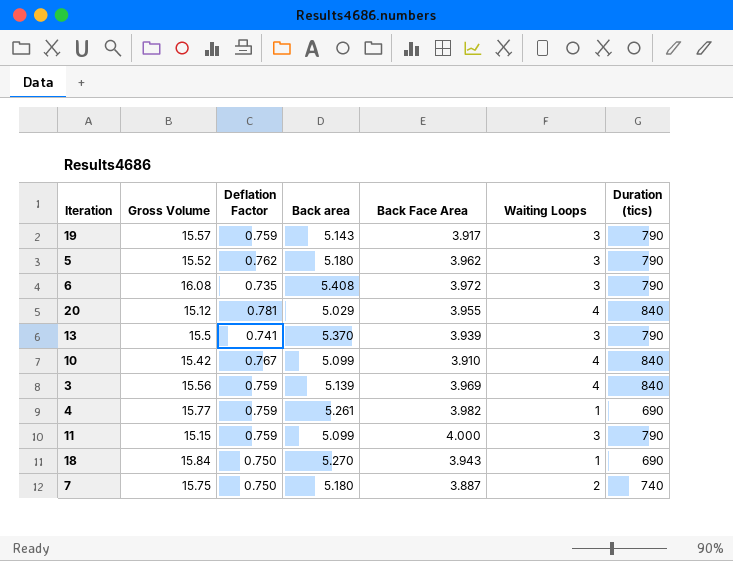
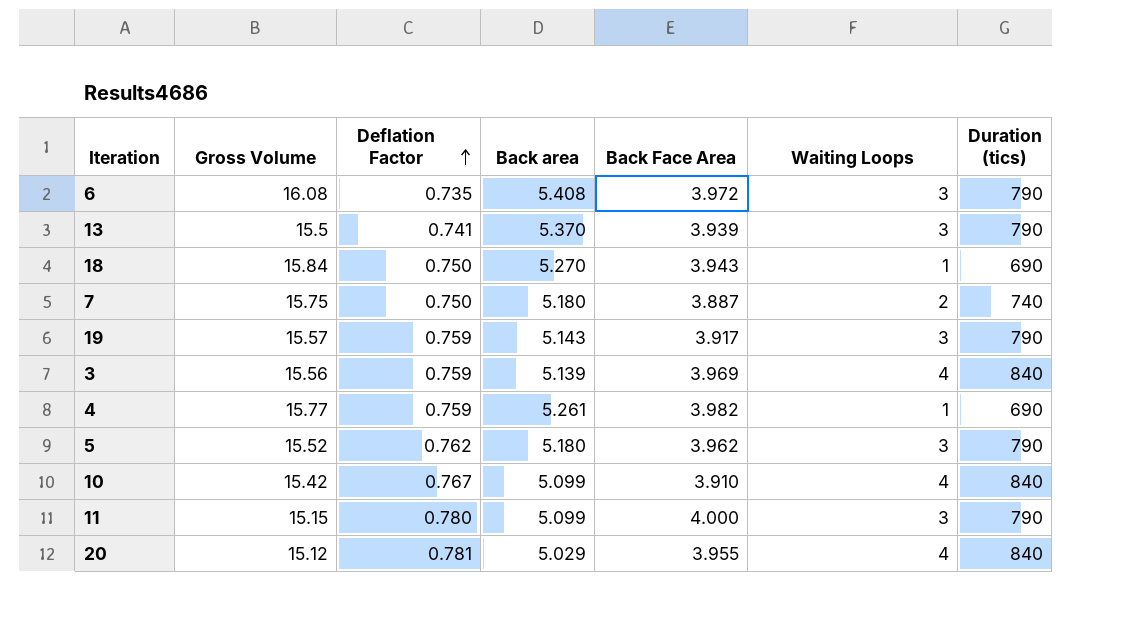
row order: none -> Deflation Factor ascending
11 | Deflation Factor: 0.759 -> 0.780

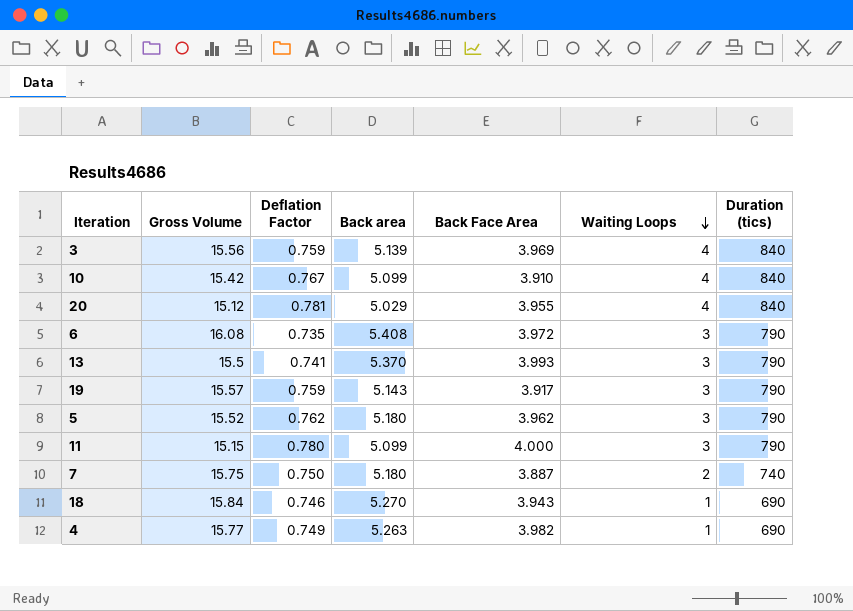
row order: Deflation Factor ascending -> Waiting Loops descending
13 | Back Face Area: 3.939 -> 3.993
18 | Deflation Factor: 0.750 -> 0.746
4 | Deflation Factor: 0.759 -> 0.749
4 | Back area: 5.261 -> 5.263

